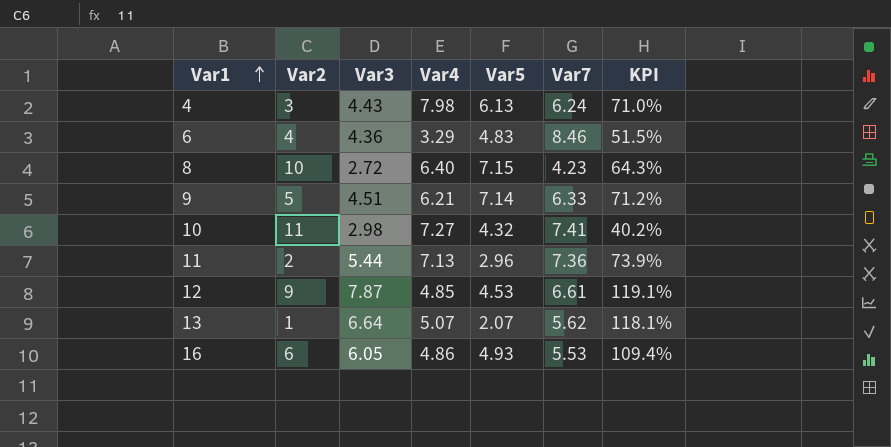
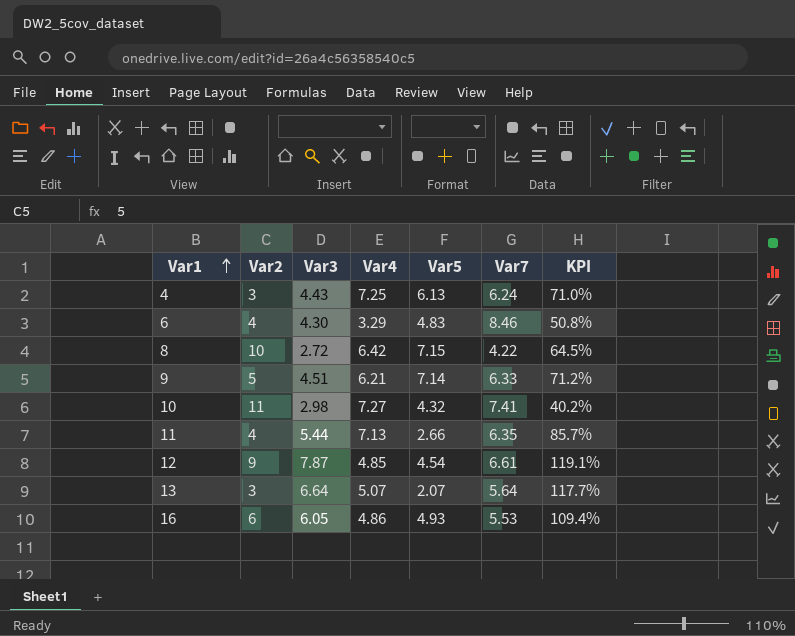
4 | Var4: 7.98 -> 7.25
6 | Var3: 4.36 -> 4.30
6 | KPI: 51.5% -> 50.8%
8 | Var4: 6.40 -> 6.42
8 | Var7: 4.23 -> 4.22
8 | KPI: 64.3% -> 64.5%
11 | Var2: 2 -> 4
11 | Var5: 2.96 -> 2.66
11 | Var7: 7.36 -> 6.35
11 | KPI: 73.9% -> 85.7%
12 | Var5: 4.53 -> 4.54
13 | Var2: 1 -> 3
13 | Var7: 5.62 -> 5.64
13 | KPI: 118.1% -> 117.7%

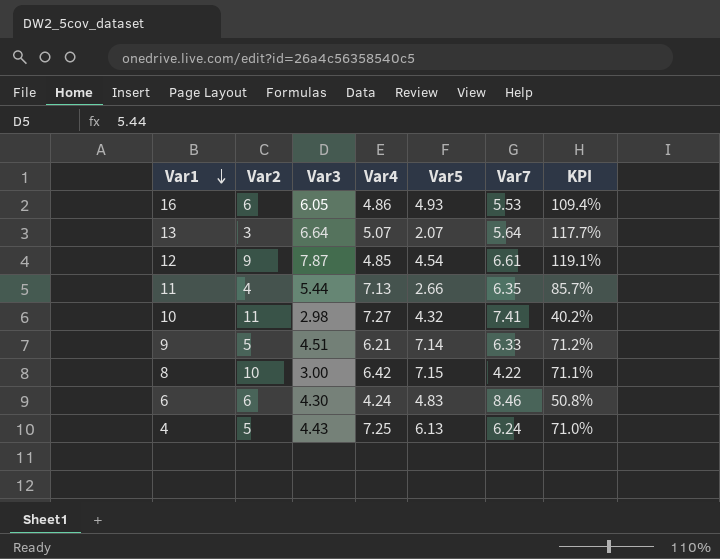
row order: Var1 ascending -> Var1 descending
8 | Var3: 2.72 -> 3.00
8 | KPI: 64.5% -> 71.1%
6 | Var2: 4 -> 6
6 | Var4: 3.29 -> 4.24
4 | Var2: 3 -> 5

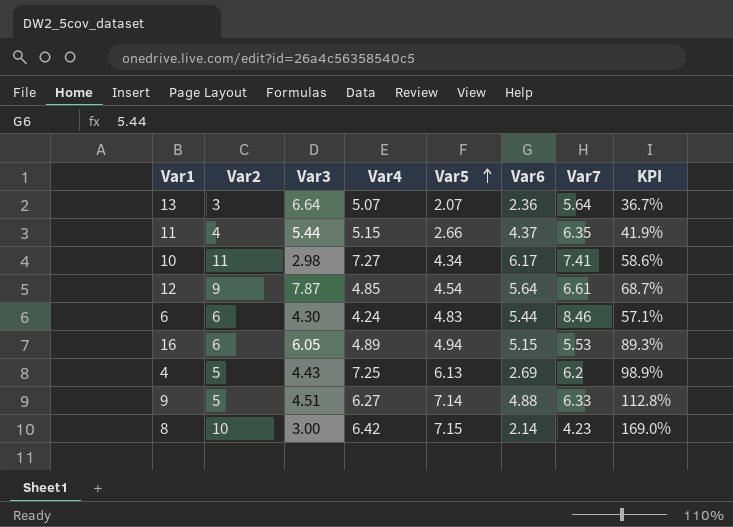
row order: Var1 descending -> Var5 ascending
column Var6 | position: none -> 6
column KPI | formula: [Var3] / [Var7] -> [Var5] / [Var7]
11 | Var4: 7.13 -> 5.15
10 | Var5: 4.32 -> 4.34
16 | Var4: 4.86 -> 4.89
16 | Var5: 4.93 -> 4.94
4 | Var7: 6.24 -> 6.2
9 | Var4: 6.21 -> 6.27
8 | Var7: 4.22 -> 4.23

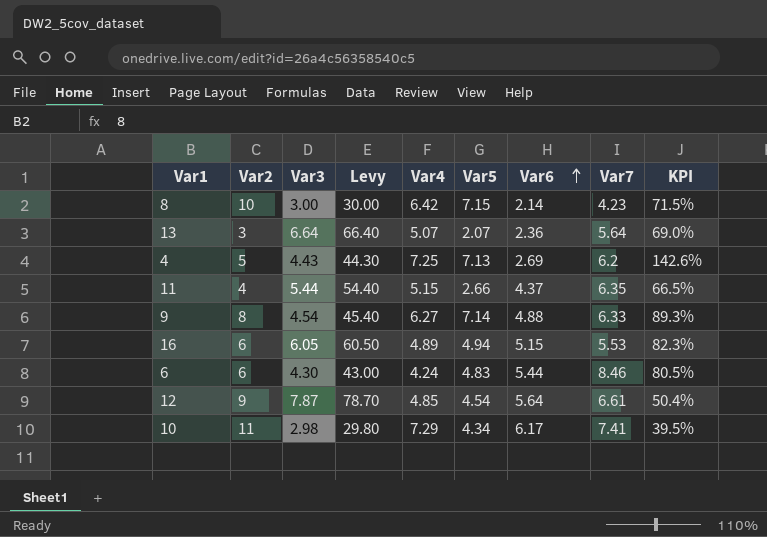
row order: Var5 ascending -> Var6 ascending
column Levy | formula: none -> [Var3] * 10
column KPI | formula: [Var5] / [Var7] -> [Var5] / [Var2]
4 | Var5: 6.13 -> 7.13
9 | Var2: 5 -> 8
9 | Var3: 4.51 -> 4.54
10 | Var4: 7.27 -> 7.29

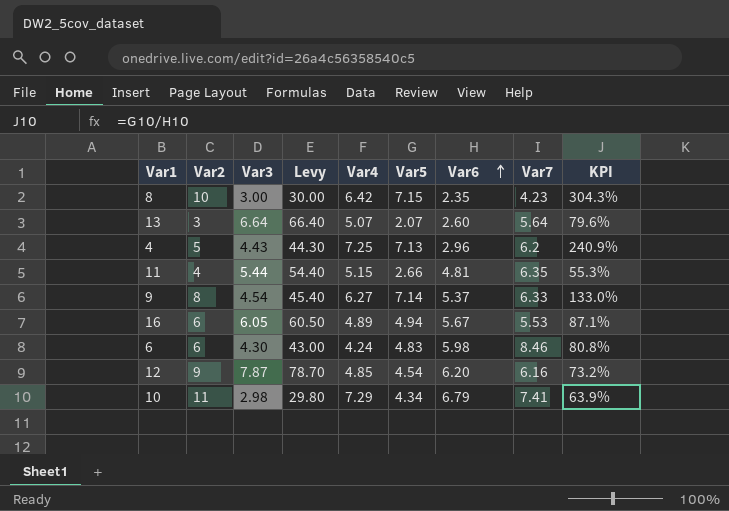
column KPI | formula: [Var5] / [Var2] -> [Var5] / [Var6]
8 | Var6: 2.14 -> 2.35
13 | Var6: 2.36 -> 2.60
4 | Var6: 2.69 -> 2.96
11 | Var6: 4.37 -> 4.81
9 | Var6: 4.88 -> 5.37
16 | Var6: 5.15 -> 5.67
6 | Var6: 5.44 -> 5.98
12 | Var6: 5.64 -> 6.20
12 | Var7: 6.61 -> 6.16
10 | Var6: 6.17 -> 6.79

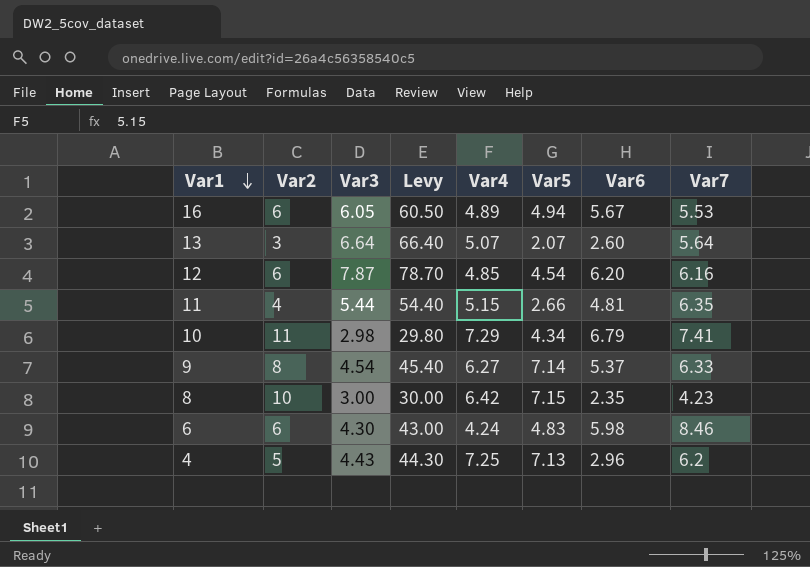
row order: Var6 ascending -> Var1 descending
column KPI | formula: [Var5] / [Var6] -> none
12 | Var2: 9 -> 6

